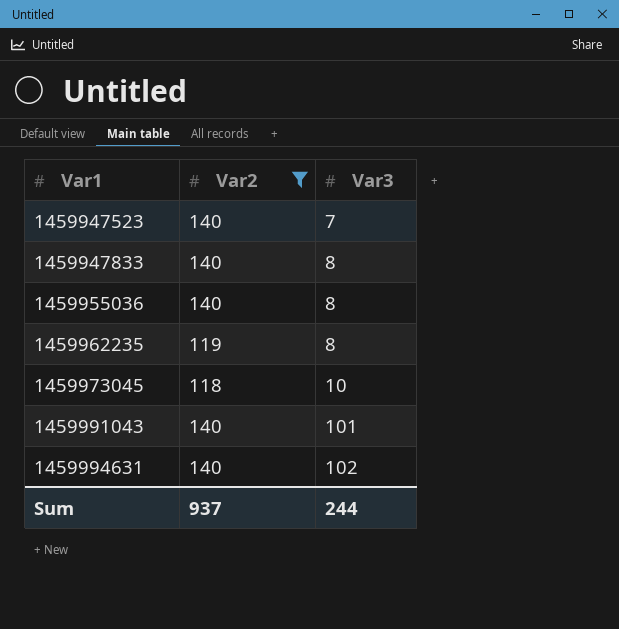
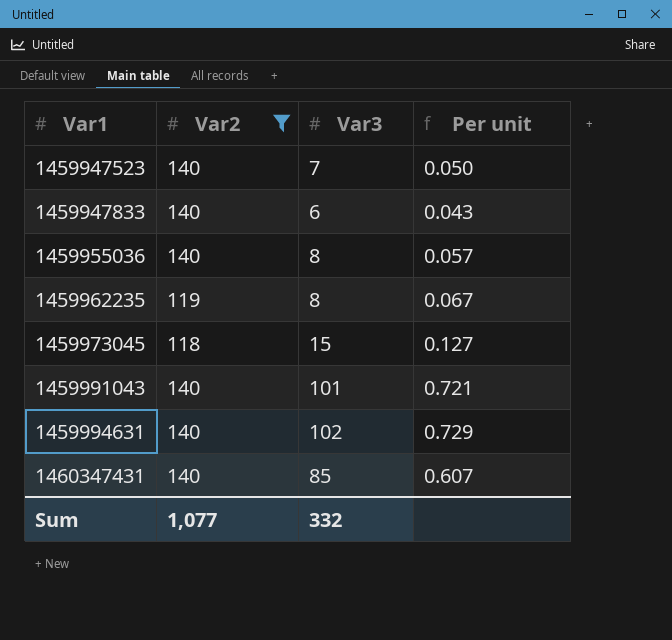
column Per unit | formula: none -> [Var3] / [Var2]
1459947833 | Var3: 8 -> 6
1459973045 | Var3: 10 -> 15
row 1460347431: none -> 140 | 85 | 0.607
Sum | Var2: 937 -> 1,077
Sum | Var3: 244 -> 332

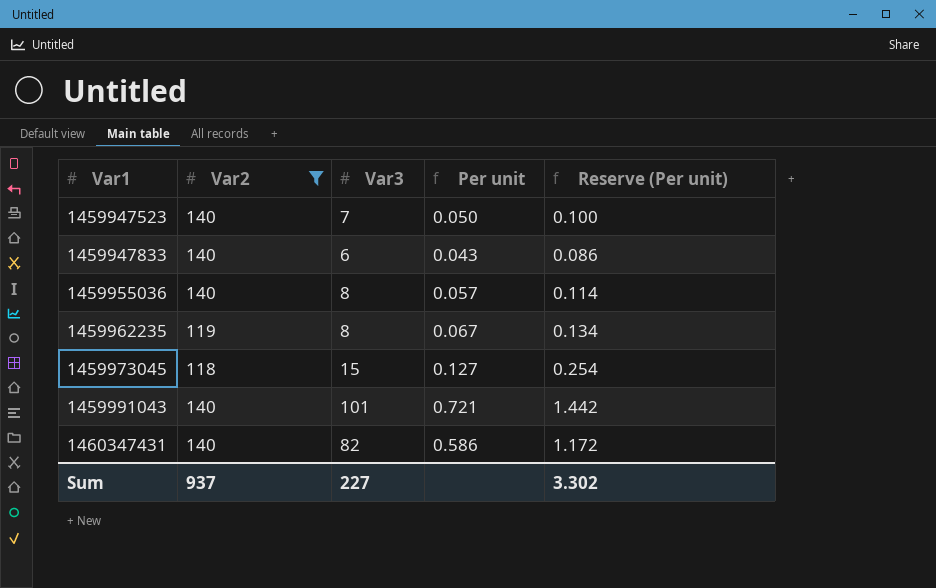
column Reserve (Per unit) | formula: none -> [Per unit] * 2
row 1459994631: 140 | 102 | 0.729 -> none
1460347431 | Var3: 85 -> 82
1460347431 | Per unit: 0.607 -> 0.586
Sum | Var2: 1,077 -> 937
Sum | Var3: 332 -> 227

